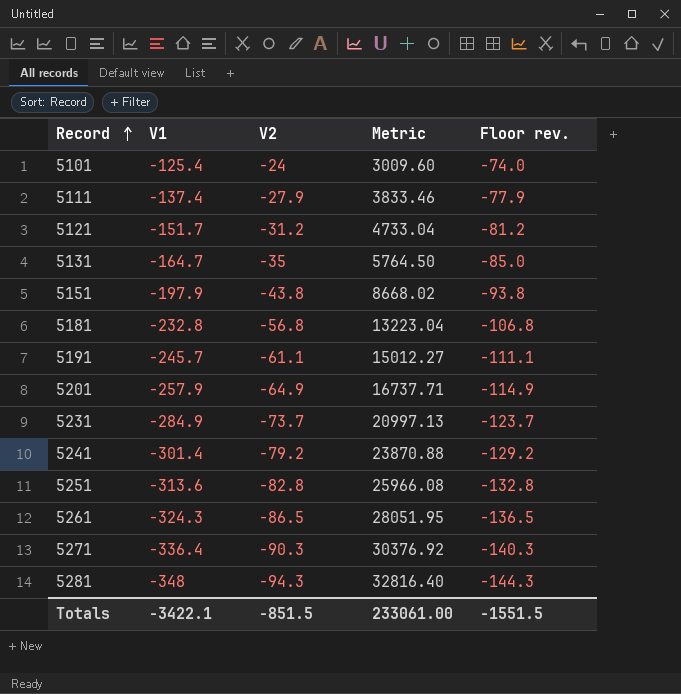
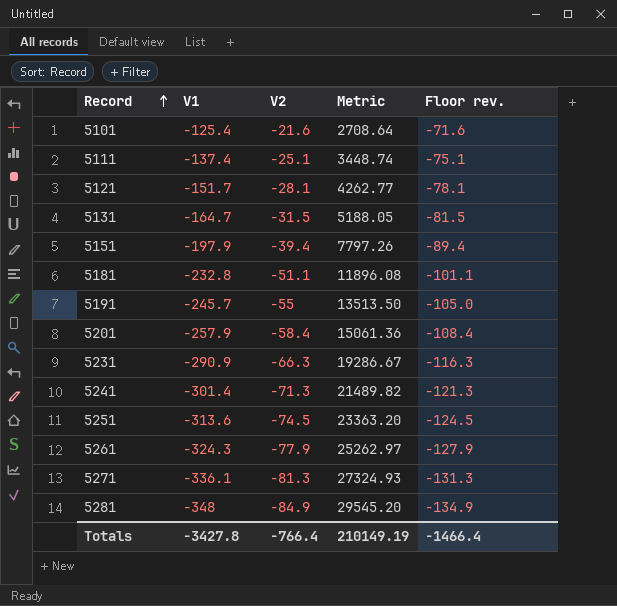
5101 | V2: -24 -> -21.6
5101 | Metric: 3009.60 -> 2708.64
5101 | Floor rev.: -74.0 -> -71.6
5111 | V2: -27.9 -> -25.1
5111 | Metric: 3833.46 -> 3448.74
5111 | Floor rev.: -77.9 -> -75.1
5121 | V2: -31.2 -> -28.1
5121 | Metric: 4733.04 -> 4262.77
5121 | Floor rev.: -81.2 -> -78.1
5131 | V2: -35 -> -31.5
5131 | Metric: 5764.50 -> 5188.05
5131 | Floor rev.: -85.0 -> -81.5
5151 | V2: -43.8 -> -39.4
5151 | Metric: 8668.02 -> 7797.26
5151 | Floor rev.: -93.8 -> -89.4
5181 | V2: -56.8 -> -51.1
5181 | Metric: 13223.04 -> 11896.08
5181 | Floor rev.: -106.8 -> -101.1
5191 | V2: -61.1 -> -55
5191 | Metric: 15012.27 -> 13513.50
5191 | Floor rev.: -111.1 -> -105.0
5201 | V2: -64.9 -> -58.4
5201 | Metric: 16737.71 -> 15061.36
5201 | Floor rev.: -114.9 -> -108.4
5231 | V1: -284.9 -> -290.9
5231 | V2: -73.7 -> -66.3
5231 | Metric: 20997.13 -> 19286.67
5231 | Floor rev.: -123.7 -> -116.3
5241 | V2: -79.2 -> -71.3
5241 | Metric: 23870.88 -> 21489.82
5241 | Floor rev.: -129.2 -> -121.3
5251 | V2: -82.8 -> -74.5
5251 | Metric: 25966.08 -> 23363.20
5251 | Floor rev.: -132.8 -> -124.5
5261 | V2: -86.5 -> -77.9
5261 | Metric: 28051.95 -> 25262.97
5261 | Floor rev.: -136.5 -> -127.9
5271 | V1: -336.4 -> -336.1
5271 | V2: -90.3 -> -81.3
5271 | Metric: 30376.92 -> 27324.93
5271 | Floor rev.: -140.3 -> -131.3
5281 | V2: -94.3 -> -84.9
5281 | Metric: 32816.40 -> 29545.20
5281 | Floor rev.: -144.3 -> -134.9
Totals | V1: -3422.1 -> -3427.8
Totals | V2: -851.5 -> -766.4
Totals | Metric: 233061.00 -> 210149.19
Totals | Floor rev.: -1551.5 -> -1466.4

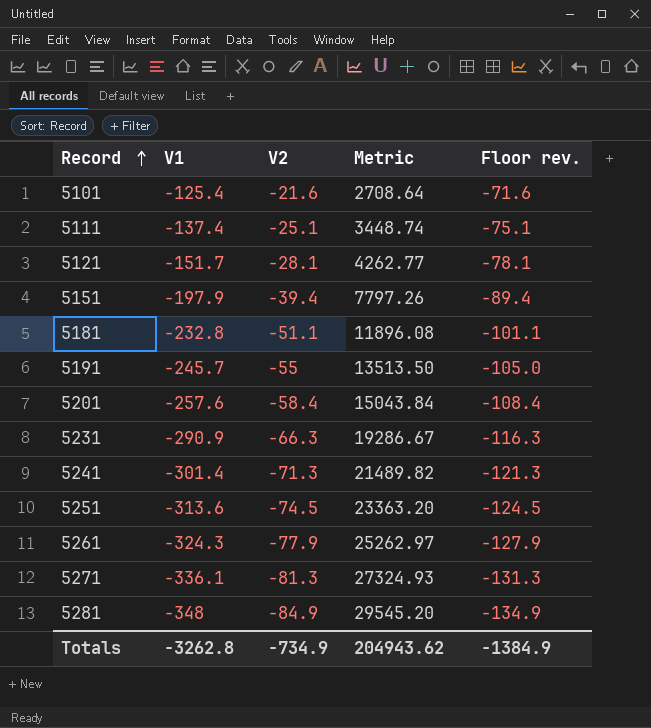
row 5131: -164.7 | -31.5 | 5188.05 | -81.5 -> none
5201 | V1: -257.9 -> -257.6
5201 | Metric: 15061.36 -> 15043.84
Totals | V1: -3427.8 -> -3262.8
Totals | V2: -766.4 -> -734.9
Totals | Metric: 210149.19 -> 204943.62
Totals | Floor rev.: -1466.4 -> -1384.9

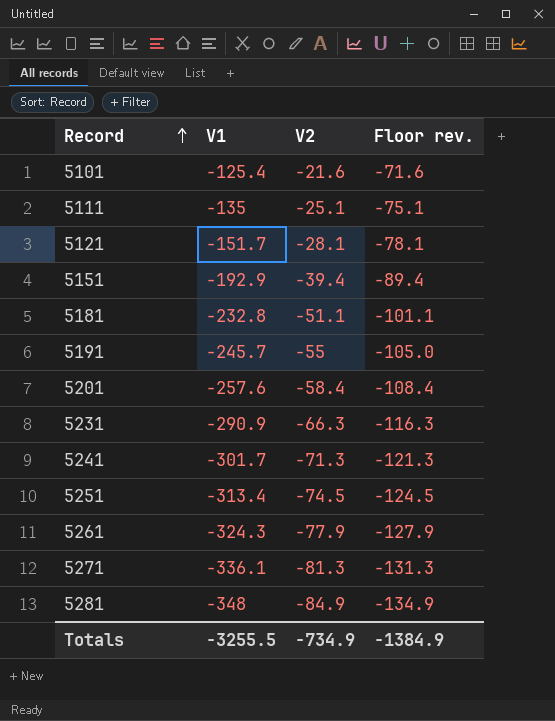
column Metric | formula: [V1] * [V2] -> none
5111 | V1: -137.4 -> -135
5151 | V1: -197.9 -> -192.9
5241 | V1: -301.4 -> -301.7
5251 | V1: -313.6 -> -313.4
Totals | V1: -3262.8 -> -3255.5

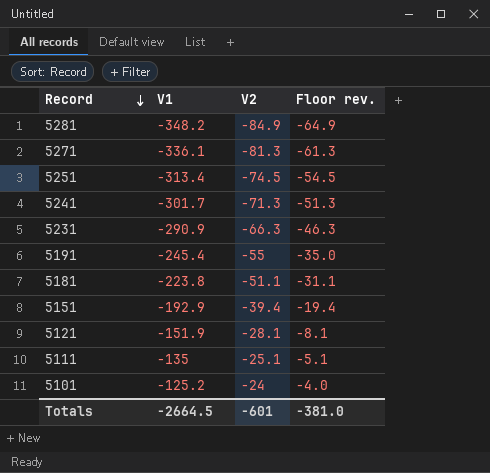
row order: Record ascending -> Record descending
column Floor rev. | formula: [V2] - 50 -> [V2] + 20
row 5201: -257.6 | -58.4 | -108.4 -> none
row 5261: -324.3 | -77.9 | -127.9 -> none
5281 | V1: -348 -> -348.2
5191 | V1: -245.7 -> -245.4
5181 | V1: -232.8 -> -223.8
5121 | V1: -151.7 -> -151.9
5101 | V1: -125.4 -> -125.2
5101 | V2: -21.6 -> -24
Totals | V1: -3255.5 -> -2664.5
Totals | V2: -734.9 -> -601
Totals | Floor rev.: -1384.9 -> -381.0

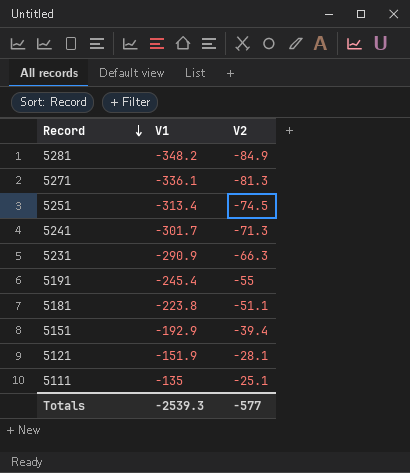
column Floor rev. | formula: [V2] + 20 -> none
row 5101: -125.2 | -24 | -4.0 -> none
Totals | V1: -2664.5 -> -2539.3
Totals | V2: -601 -> -577

